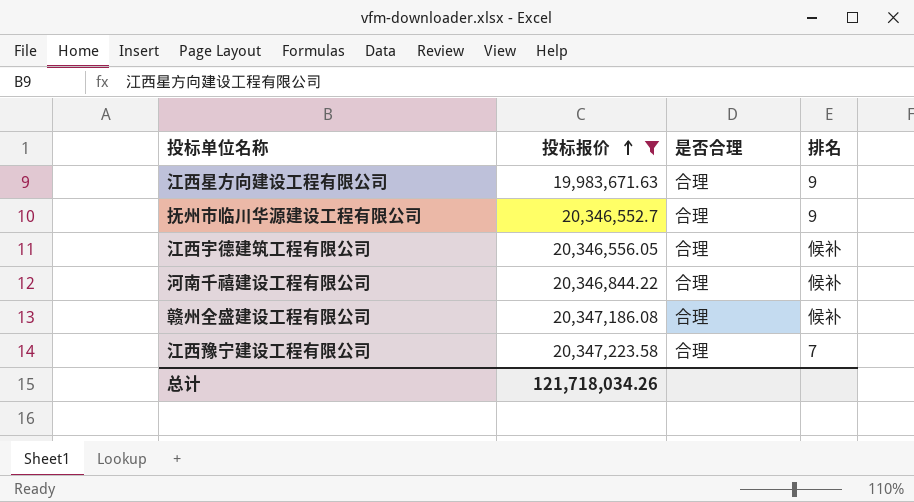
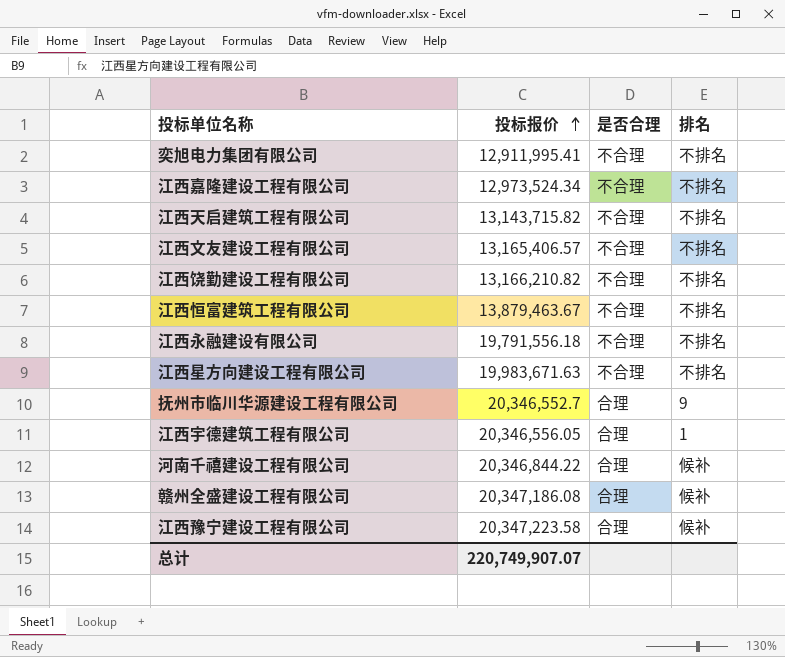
filter: 投标报价 >= 19,983,671.63 -> none
江西星方向建设工程有限公司 | 是否合理: 合理 -> 不合理
江西星方向建设工程有限公司 | 排名: 9 -> 不排名
江西宇德建筑工程有限公司 | 排名: 候补 -> 1
江西豫宁建设工程有限公司 | 排名: 7 -> 候补
总计 | 投标报价: 121,718,034.26 -> 220,749,907.07

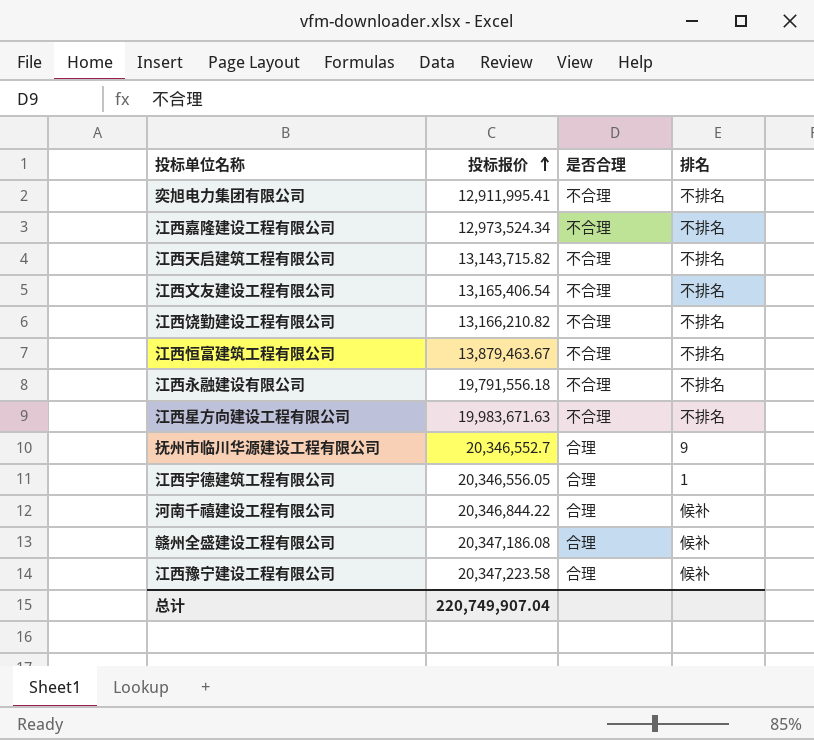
江西文友建设工程有限公司 | 投标报价: 13,165,406.57 -> 13,165,406.54
总计 | 投标报价: 220,749,907.07 -> 220,749,907.04

